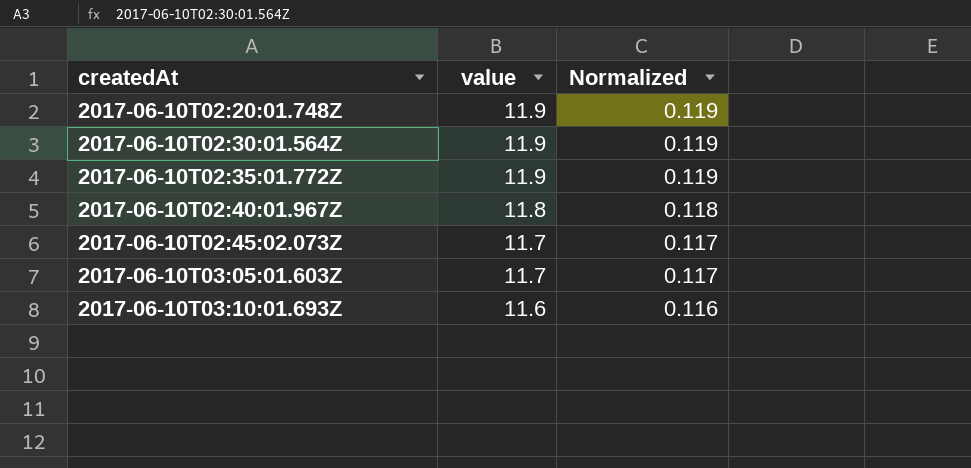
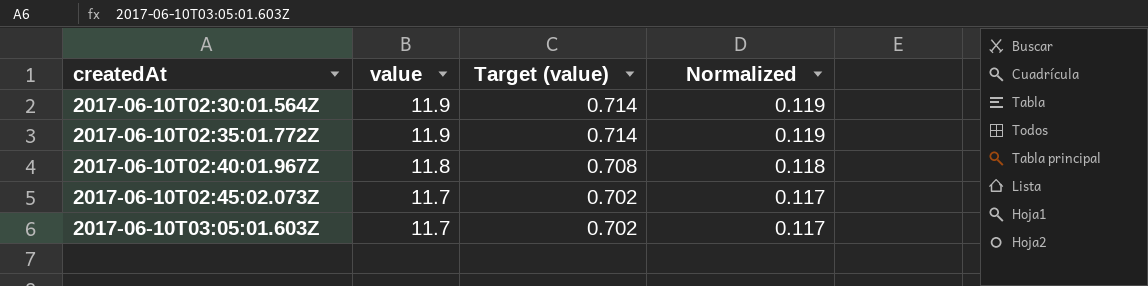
column Target (value) | formula: none -> [value] * 0.06
row 2017-06-10T02:20:01.748Z: 11.9 | 0.119 -> none
row 2017-06-10T03:10:01.693Z: 11.6 | 0.116 -> none

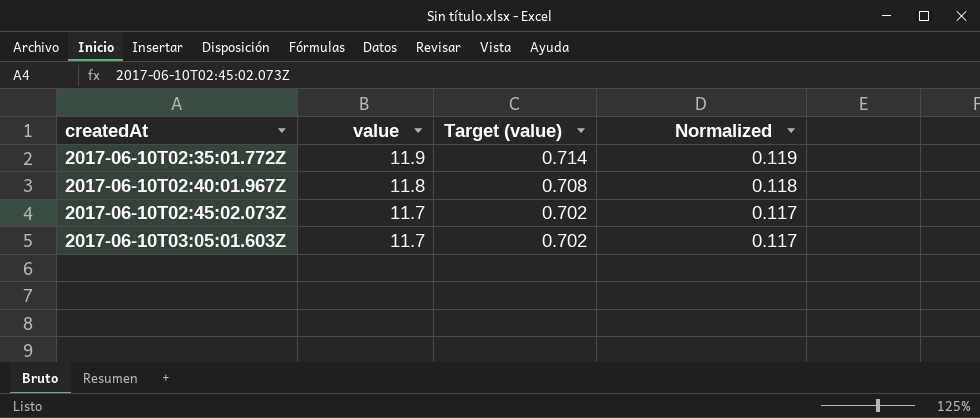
row 2017-06-10T02:30:01.564Z: 11.9 | 0.714 | 0.119 -> none

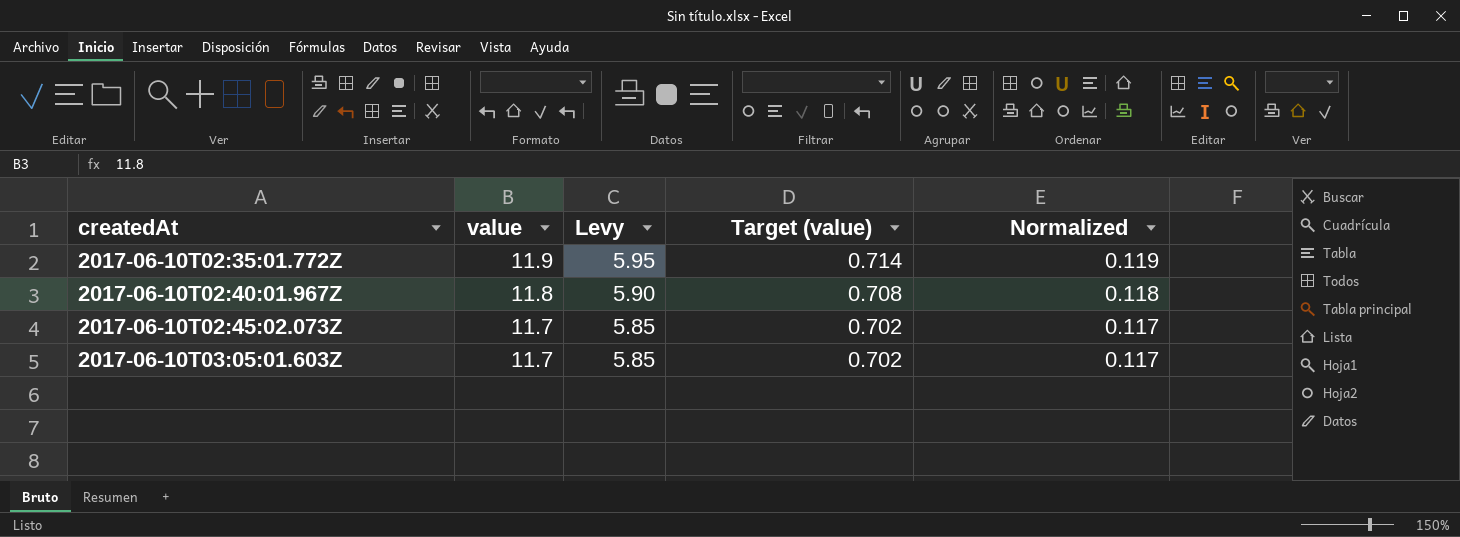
column Levy | formula: none -> [value] * 0.5

